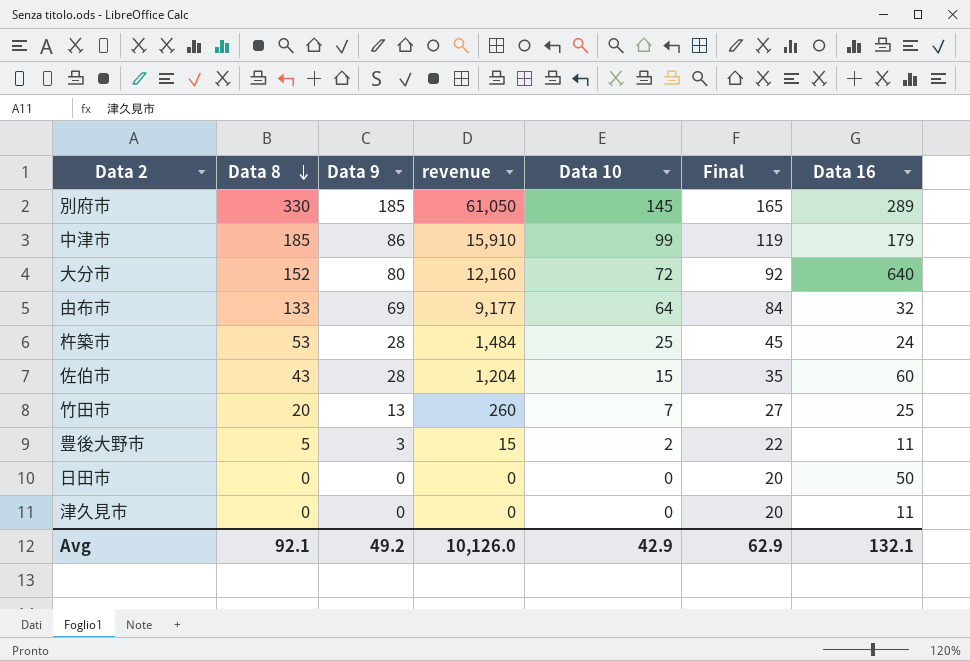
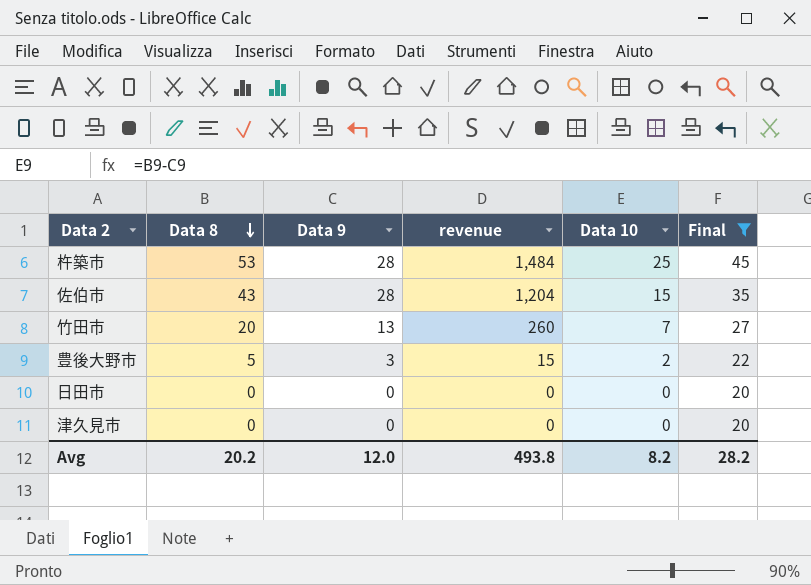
filter: none -> Final <= 45
column Data 16 | position: 7 -> none
Avg | Data 8: 92.1 -> 20.2
Avg | Data 9: 49.2 -> 12.0
Avg | revenue: 10,126.0 -> 493.8
Avg | Data 10: 42.9 -> 8.2
Avg | Final: 62.9 -> 28.2

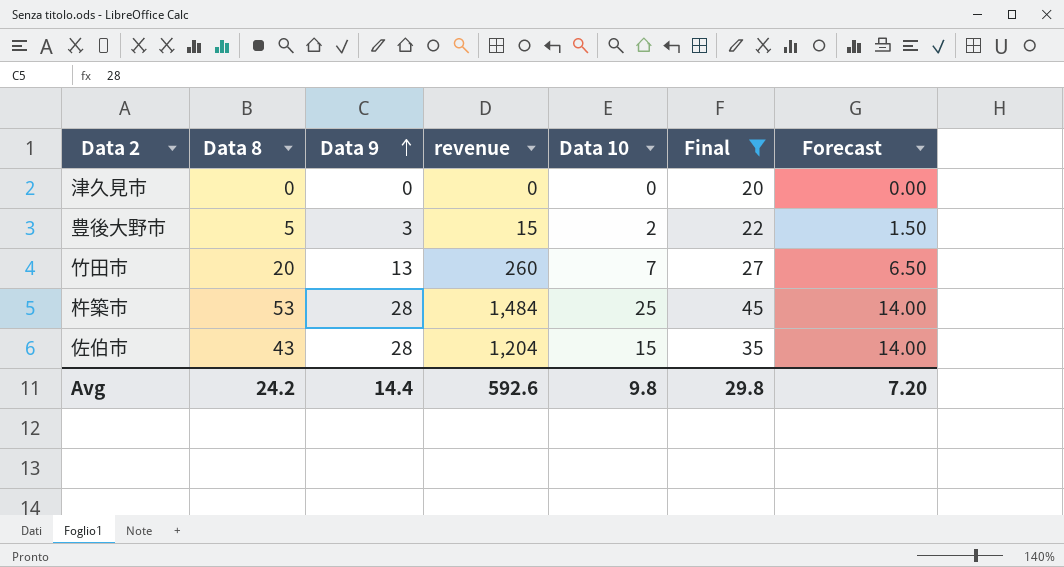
row order: Data 8 descending -> Data 9 ascending
column Forecast | formula: none -> [Data 9] * 0.5
row 日田市: 0 | 0 | 0 | 0 | 20 -> none
Avg | Data 8: 20.2 -> 24.2
Avg | Data 9: 12.0 -> 14.4
Avg | revenue: 493.8 -> 592.6
Avg | Data 10: 8.2 -> 9.8
Avg | Final: 28.2 -> 29.8

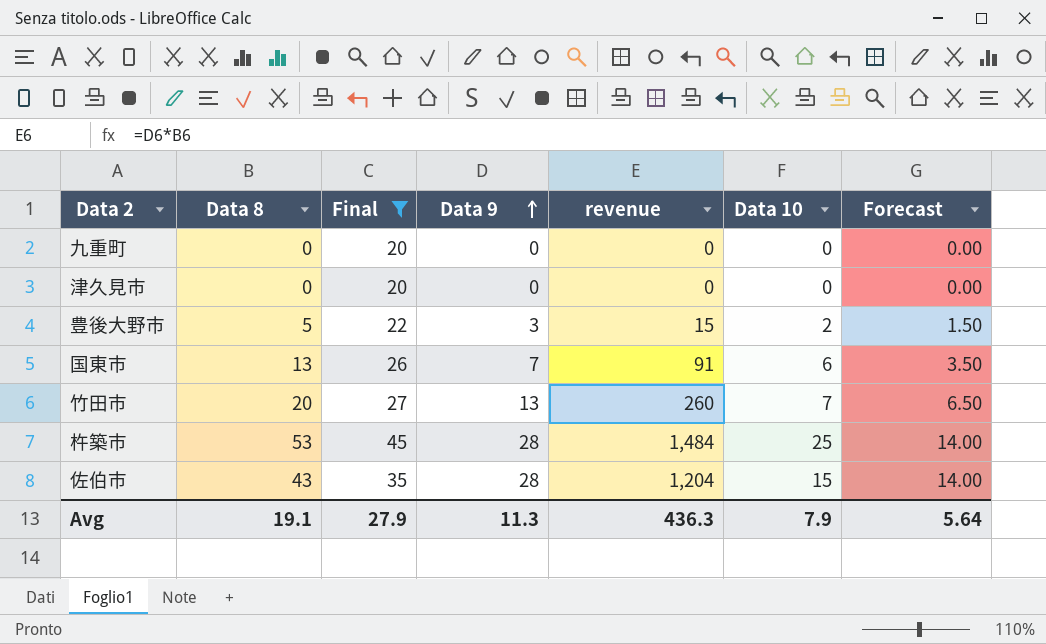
column Final | position: 6 -> 3
row 九重町: none -> 0 | 20 | 0 | 0 | 0 | 0.00
row 国東市: none -> 13 | 26 | 7 | 91 | 6 | 3.50
Avg | Data 8: 24.2 -> 19.1
Avg | Final: 29.8 -> 27.9
Avg | Data 9: 14.4 -> 11.3
Avg | revenue: 592.6 -> 436.3
Avg | Data 10: 9.8 -> 7.9
Avg | Forecast: 7.20 -> 5.64

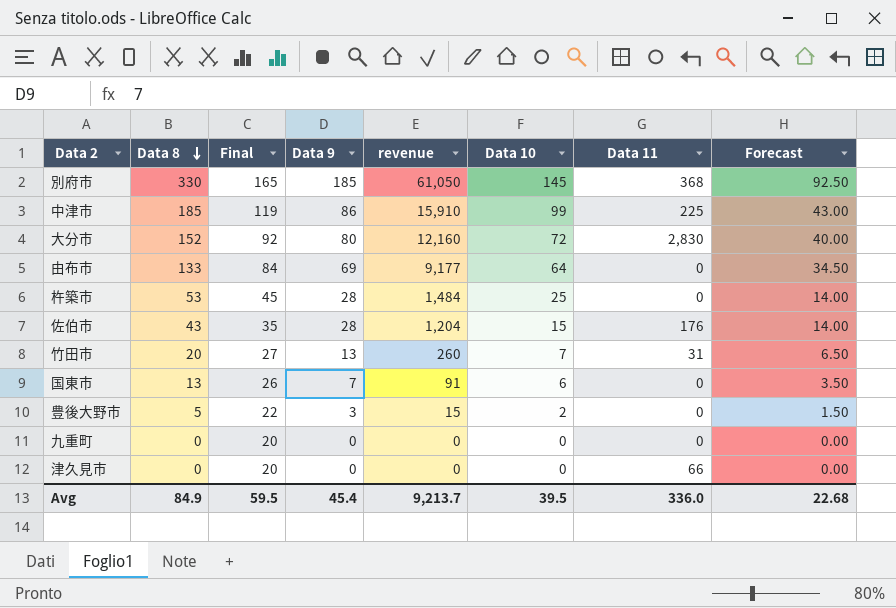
filter: Final <= 45 -> none
row order: Data 9 ascending -> Data 8 descending
column Data 11 | position: none -> 7
Avg | Data 8: 19.1 -> 84.9
Avg | Final: 27.9 -> 59.5
Avg | Data 9: 11.3 -> 45.4
Avg | revenue: 436.3 -> 9,213.7
Avg | Data 10: 7.9 -> 39.5
Avg | Forecast: 5.64 -> 22.68

